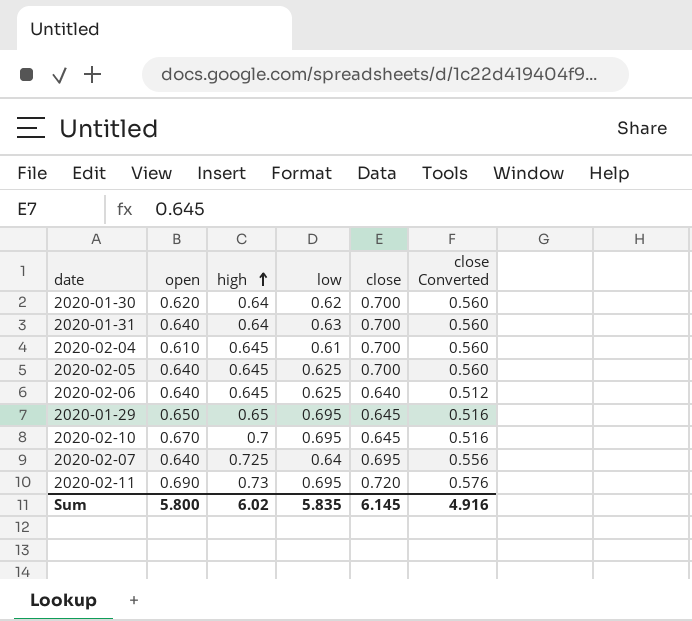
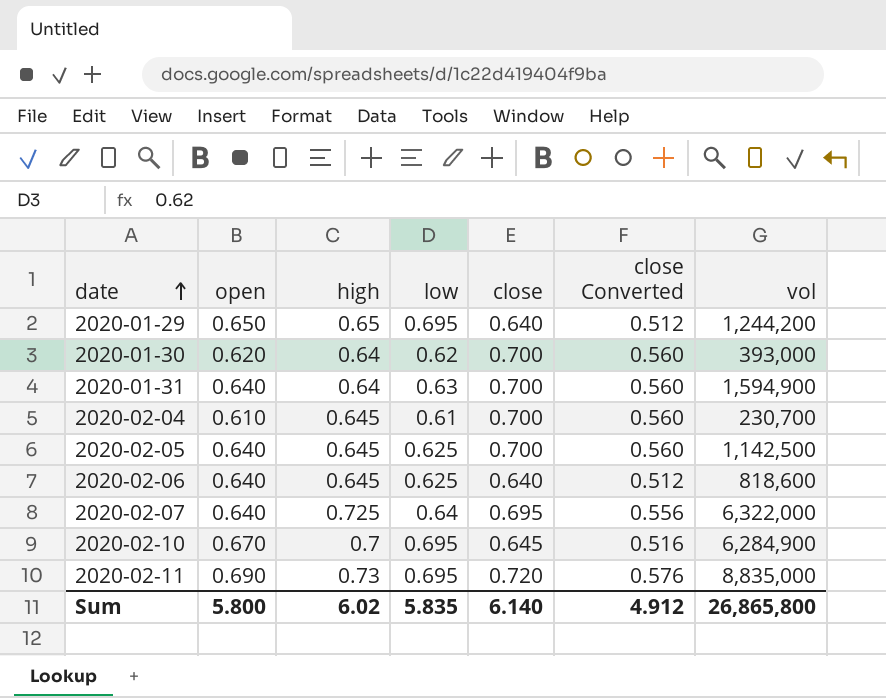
row order: high ascending -> date ascending
column vol | position: none -> 7
2020-01-29 | close: 0.645 -> 0.640
2020-01-29 | close Converted: 0.516 -> 0.512
Sum | close: 6.145 -> 6.140
Sum | close Converted: 4.916 -> 4.912

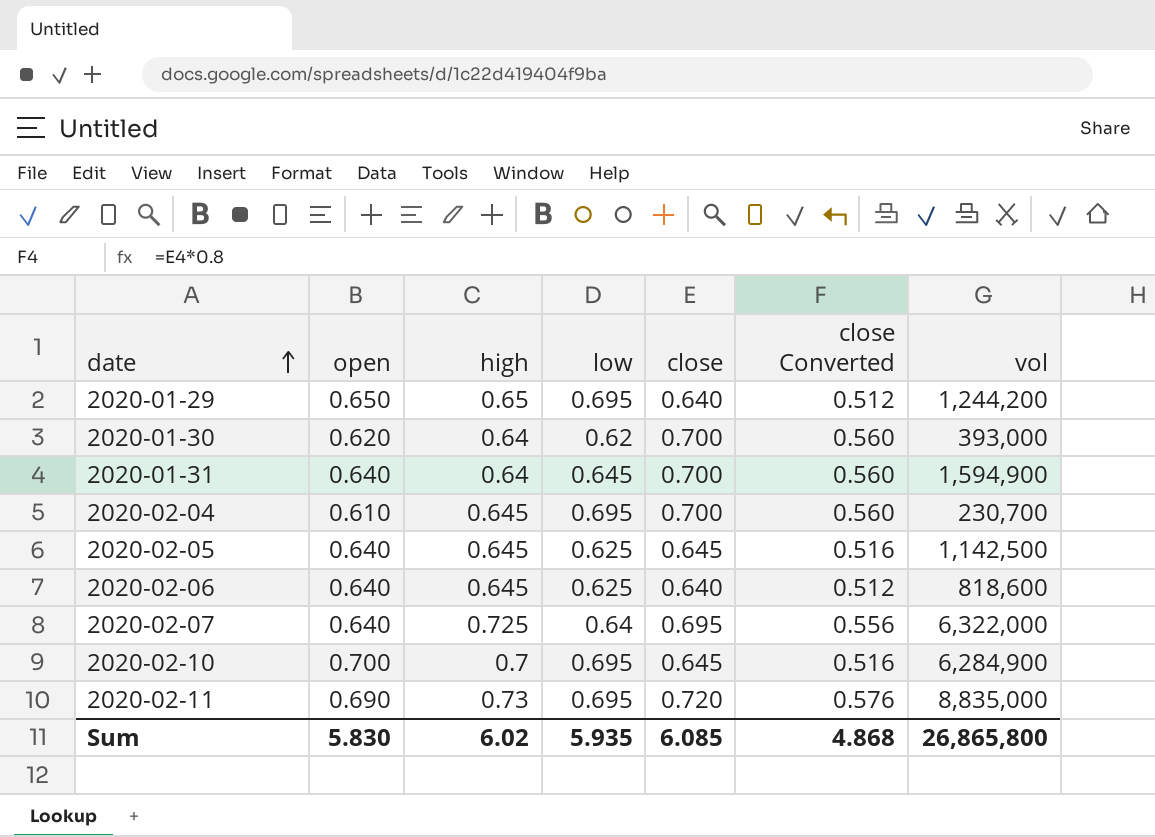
2020-01-31 | low: 0.63 -> 0.645
2020-02-04 | low: 0.61 -> 0.695
2020-02-05 | close: 0.700 -> 0.645
2020-02-05 | close Converted: 0.560 -> 0.516
2020-02-10 | open: 0.670 -> 0.700
Sum | open: 5.800 -> 5.830
Sum | low: 5.835 -> 5.935
Sum | close: 6.140 -> 6.085
Sum | close Converted: 4.912 -> 4.868

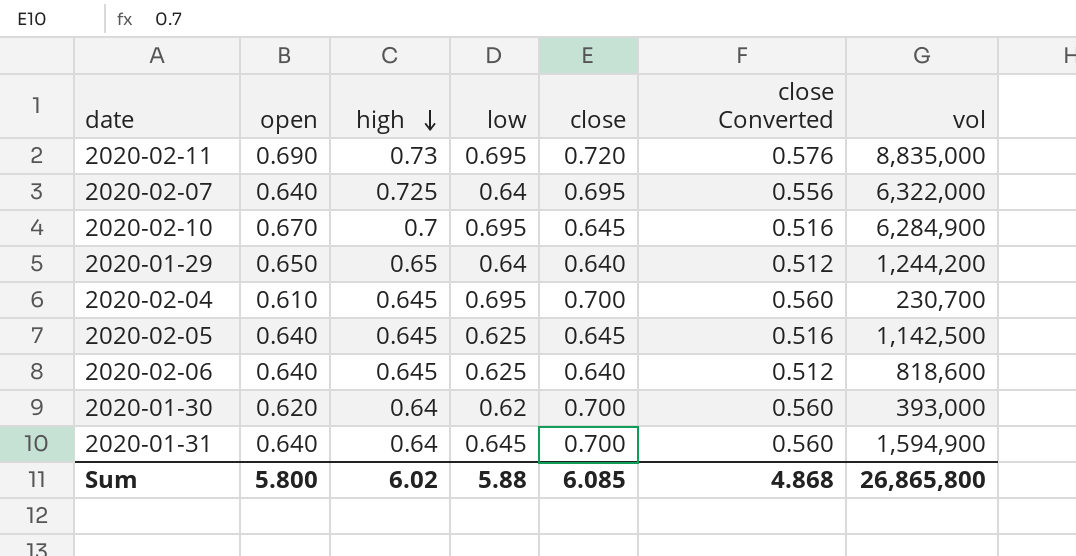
row order: date ascending -> high descending
2020-02-10 | open: 0.700 -> 0.670
2020-01-29 | low: 0.695 -> 0.64
Sum | open: 5.830 -> 5.800
Sum | low: 5.935 -> 5.88

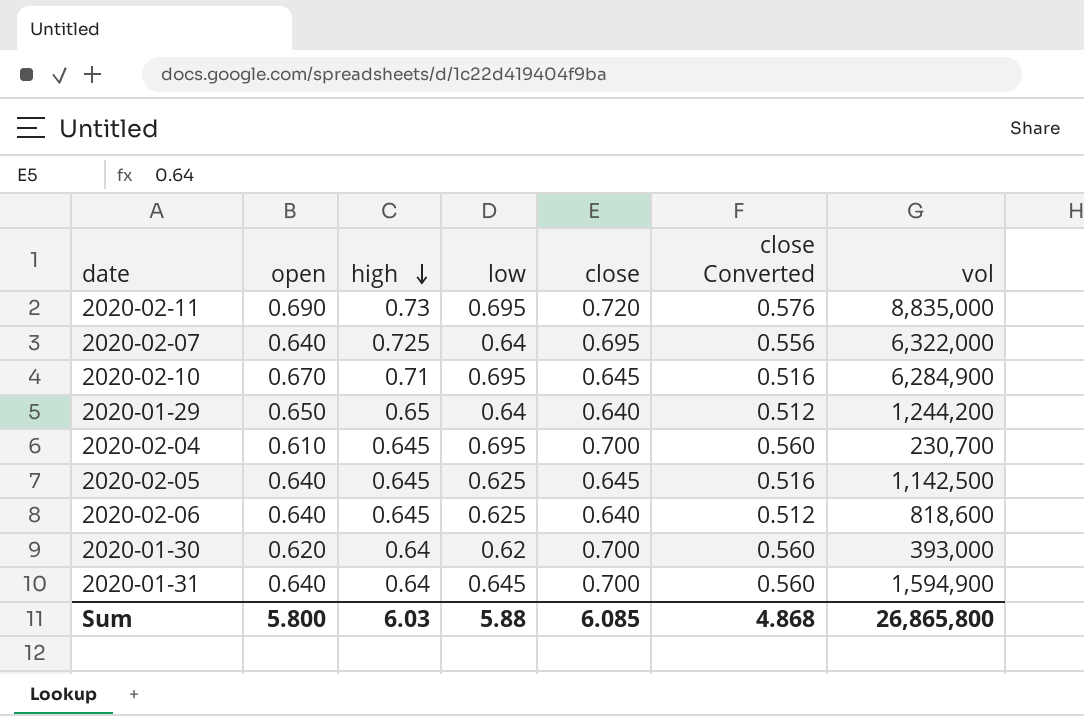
2020-02-10 | high: 0.7 -> 0.71
Sum | high: 6.02 -> 6.03

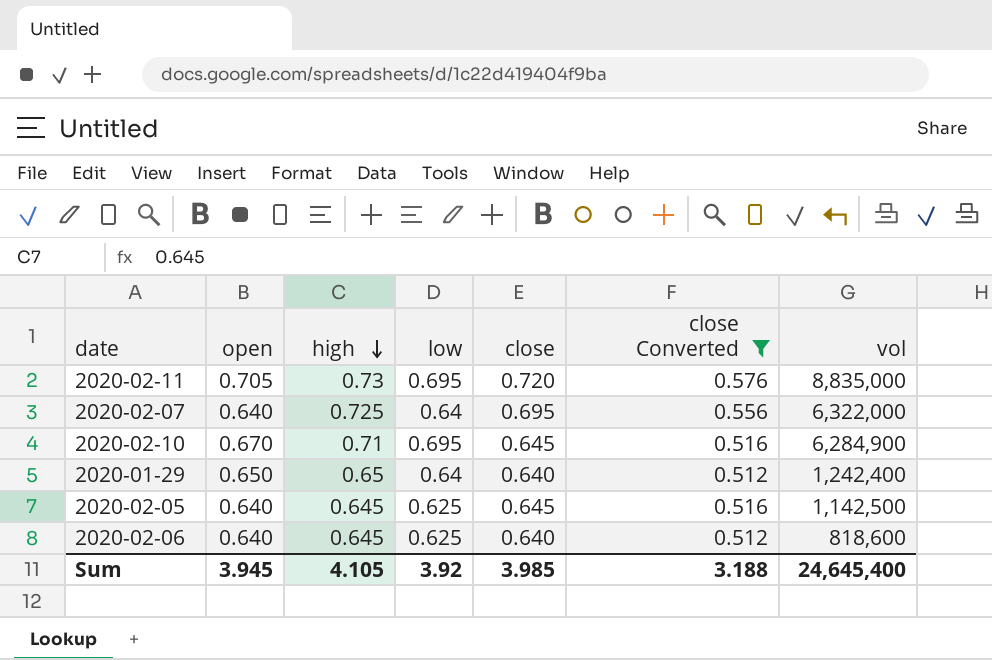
filter: none -> close Converted != 0.560
2020-02-11 | open: 0.690 -> 0.705
2020-01-29 | vol: 1,244,200 -> 1,242,400
Sum | open: 5.800 -> 3.945
Sum | high: 6.03 -> 4.105
Sum | low: 5.88 -> 3.92
Sum | close: 6.085 -> 3.985
Sum | close Converted: 4.868 -> 3.188
Sum | vol: 26,865,800 -> 24,645,400

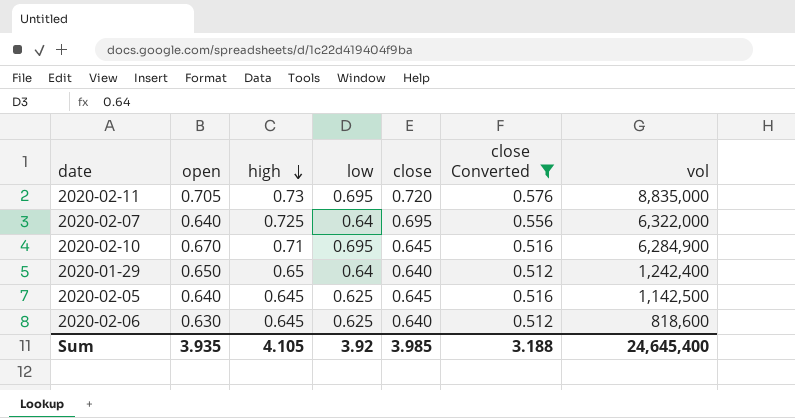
2020-02-06 | open: 0.640 -> 0.630
Sum | open: 3.945 -> 3.935

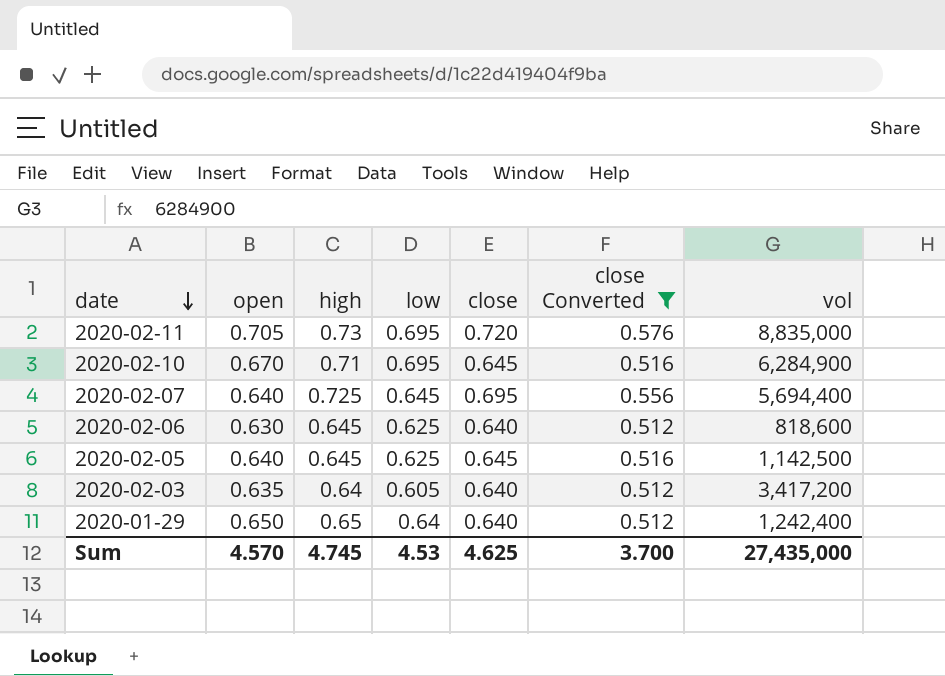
row order: high descending -> date descending
2020-02-07 | low: 0.64 -> 0.645
2020-02-07 | vol: 6,322,000 -> 5,694,400
row 2020-02-03: none -> 0.635 | 0.64 | 0.605 | 0.640 | 0.512 | 3,417,200
Sum | open: 3.935 -> 4.570
Sum | high: 4.105 -> 4.745
Sum | low: 3.92 -> 4.53
Sum | close: 3.985 -> 4.625
Sum | close Converted: 3.188 -> 3.700
Sum | vol: 24,645,400 -> 27,435,000

